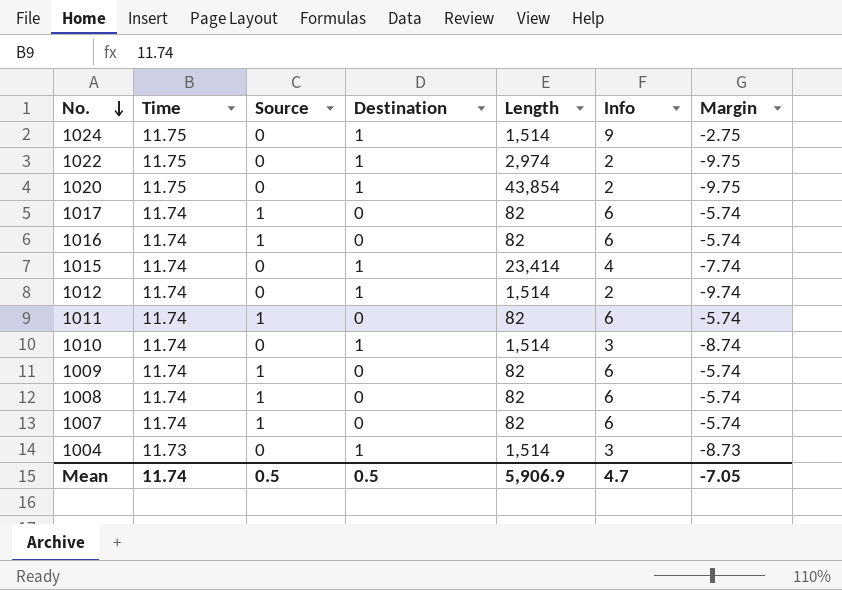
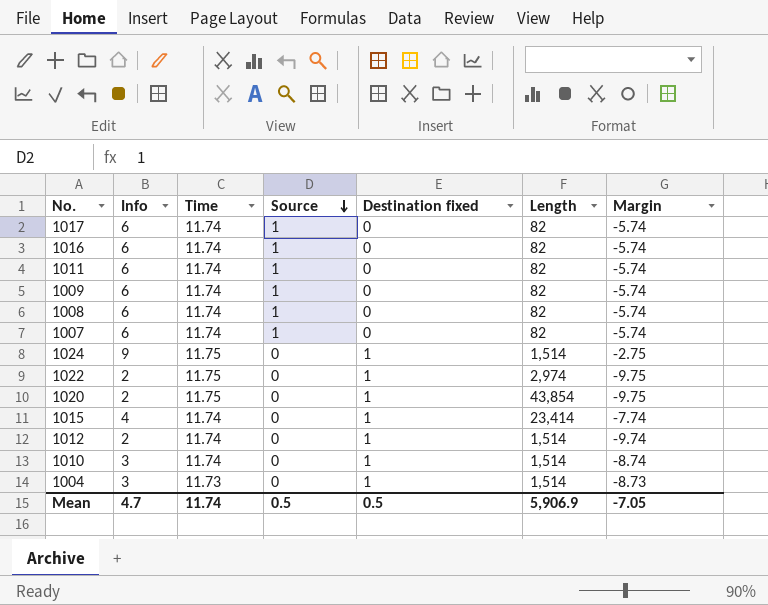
row order: No. descending -> Source descending
column Info | position: 6 -> 2
column name: Destination -> Destination fixed

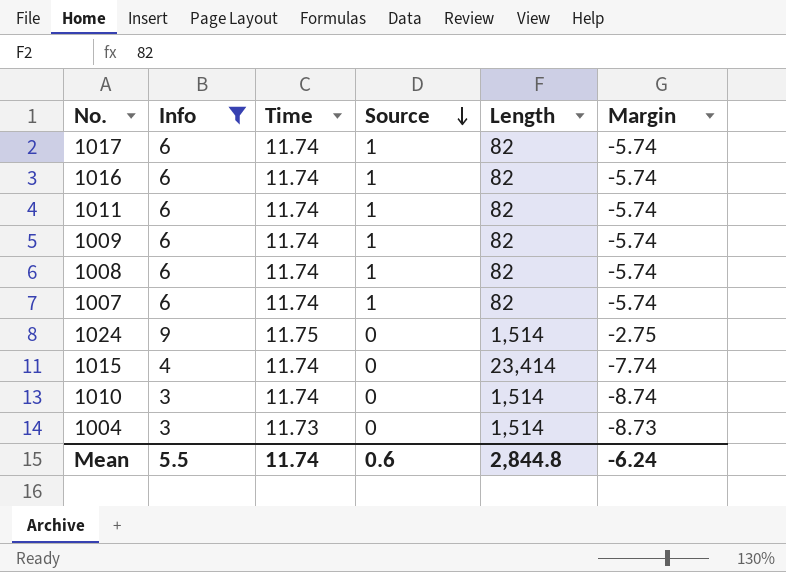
filter: none -> Info != 2
column Destination fixed | position: 5 -> none
Mean | Info: 4.7 -> 5.5
Mean | Source: 0.5 -> 0.6
Mean | Length: 5,906.9 -> 2,844.8
Mean | Margin: -7.05 -> -6.24

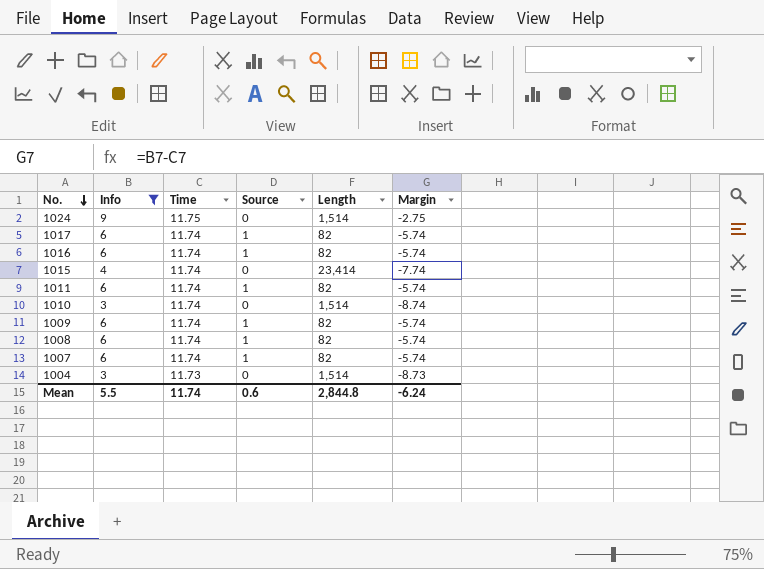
row order: Source descending -> No. descending

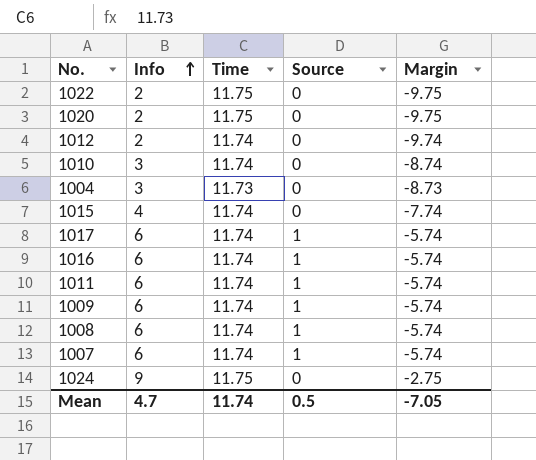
filter: Info != 2 -> none
row order: No. descending -> Info ascending
column Length | position: 5 -> none
Mean | Info: 5.5 -> 4.7
Mean | Source: 0.6 -> 0.5
Mean | Margin: -6.24 -> -7.05

